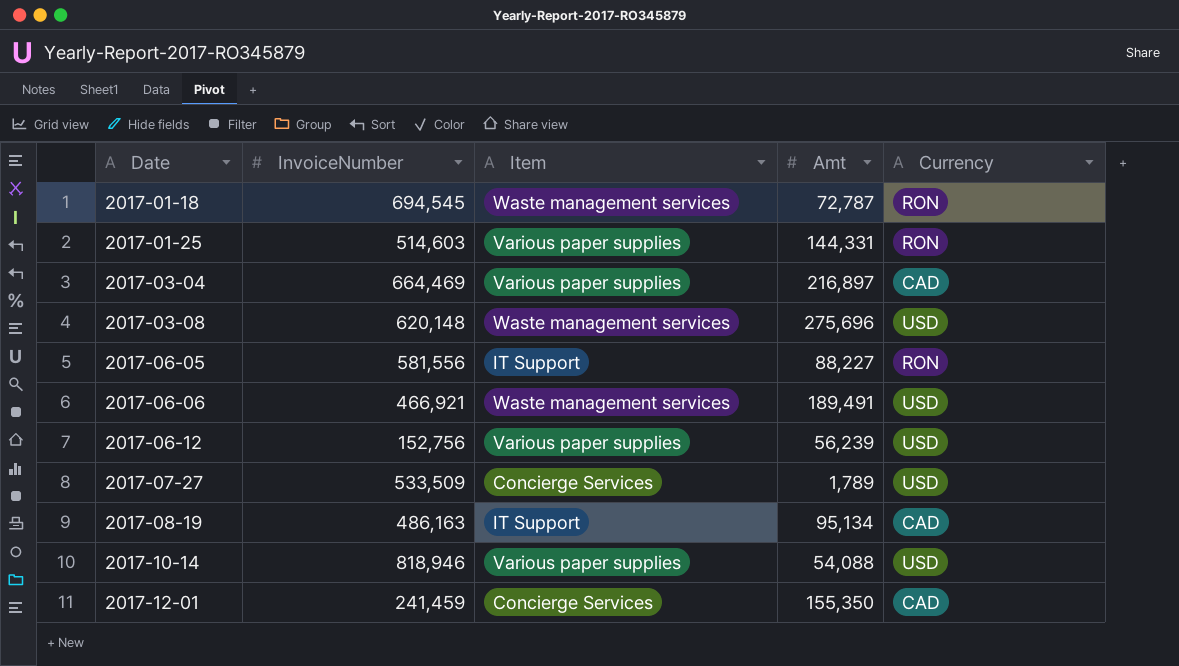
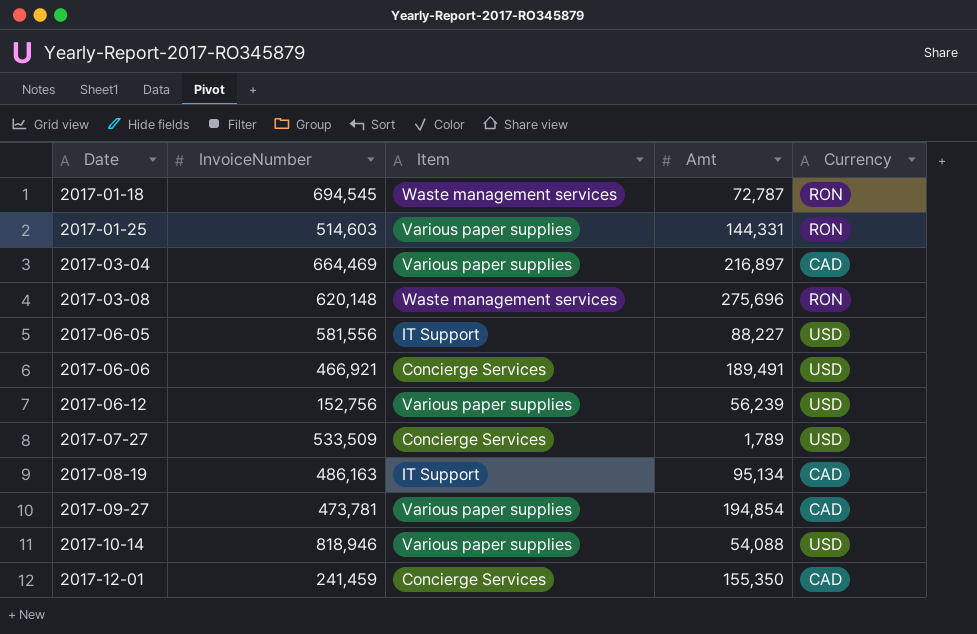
2017-03-08 | Currency: USD -> RON
2017-06-05 | Currency: RON -> USD
2017-06-06 | Item: Waste management services -> Concierge Services
row 2017-09-27: none -> 473,781 | Various paper supplies | 194,854 | CAD

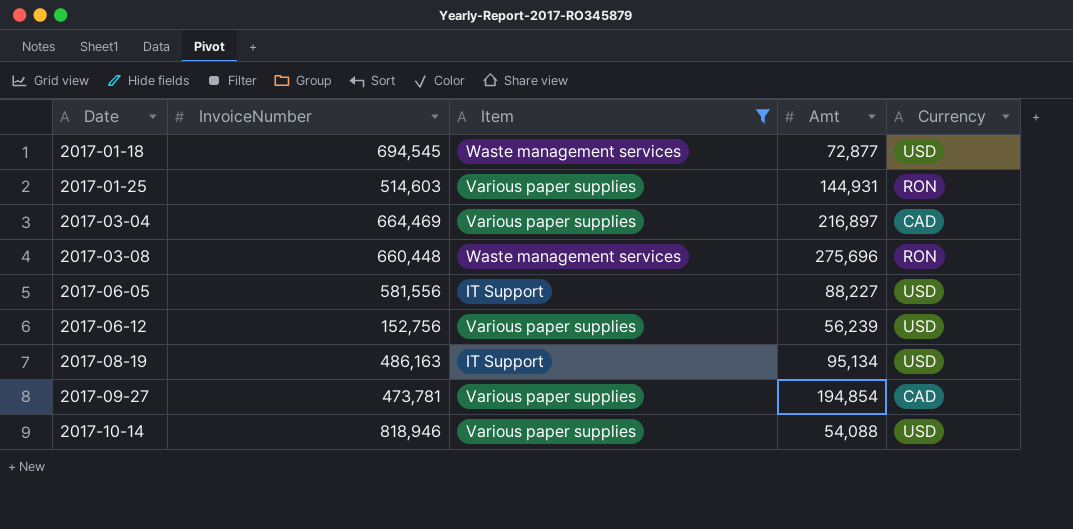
filter: none -> Item != Concierge Services
2017-01-18 | Amt: 72,787 -> 72,877
2017-01-18 | Currency: RON -> USD
2017-01-25 | Amt: 144,331 -> 144,931
2017-03-08 | InvoiceNumber: 620,148 -> 660,448
2017-08-19 | Currency: CAD -> USD

